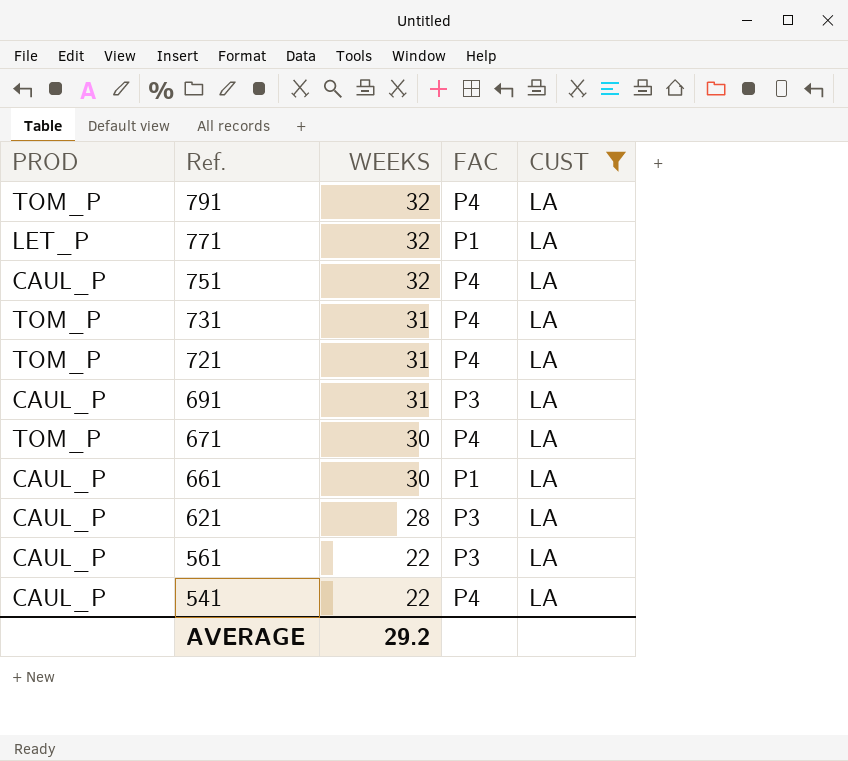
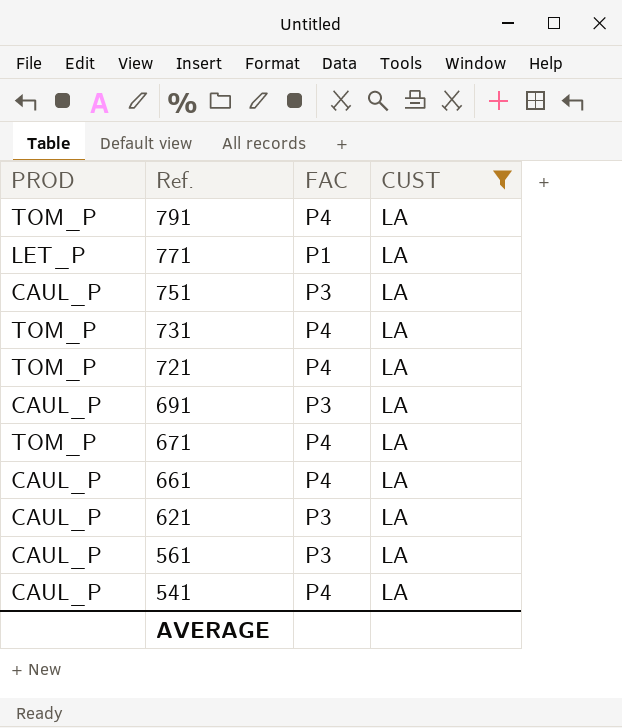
column WEEKS | position: 3 -> none
751 | FAC: P4 -> P3
661 | FAC: P1 -> P4

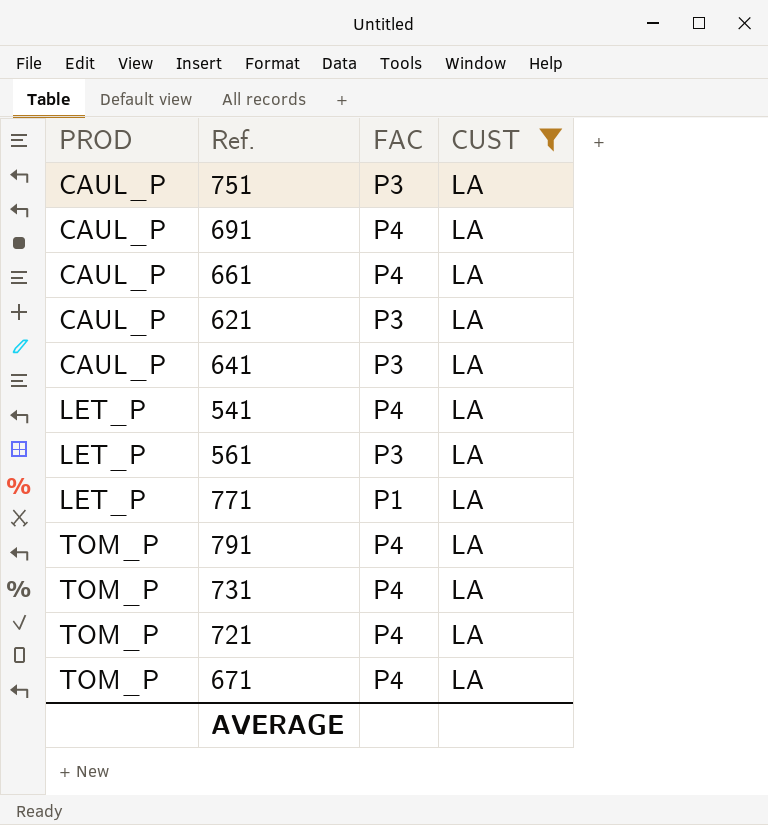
row order: Ref. descending -> PROD ascending
691 | FAC: P3 -> P4
row 641: none -> CAUL_P | P3 | LA
541 | PROD: CAUL_P -> LET_P
561 | PROD: CAUL_P -> LET_P

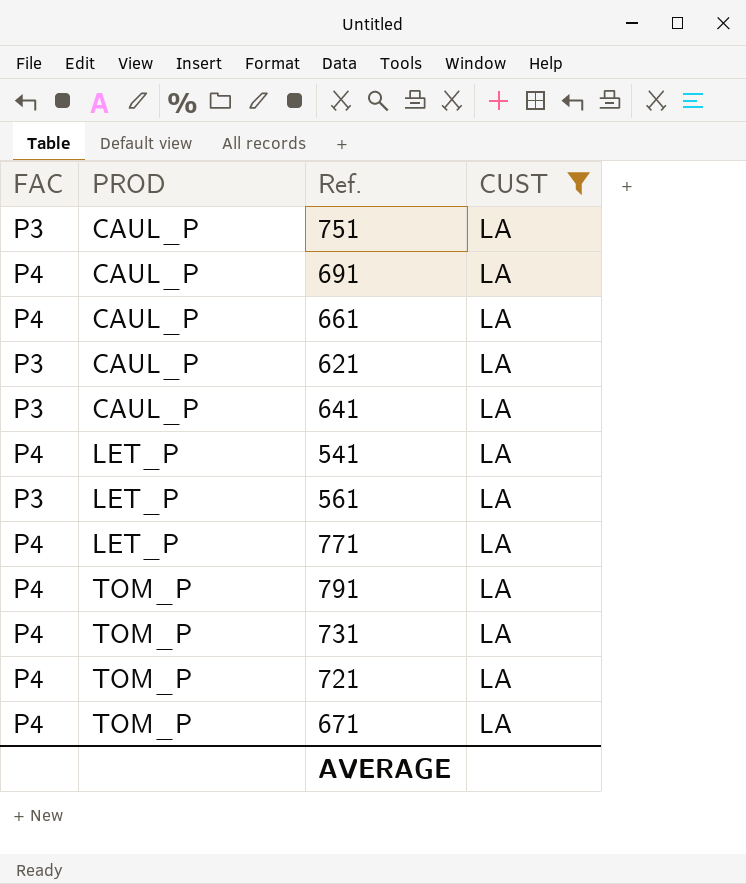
column FAC | position: 3 -> 1
771 | FAC: P1 -> P4

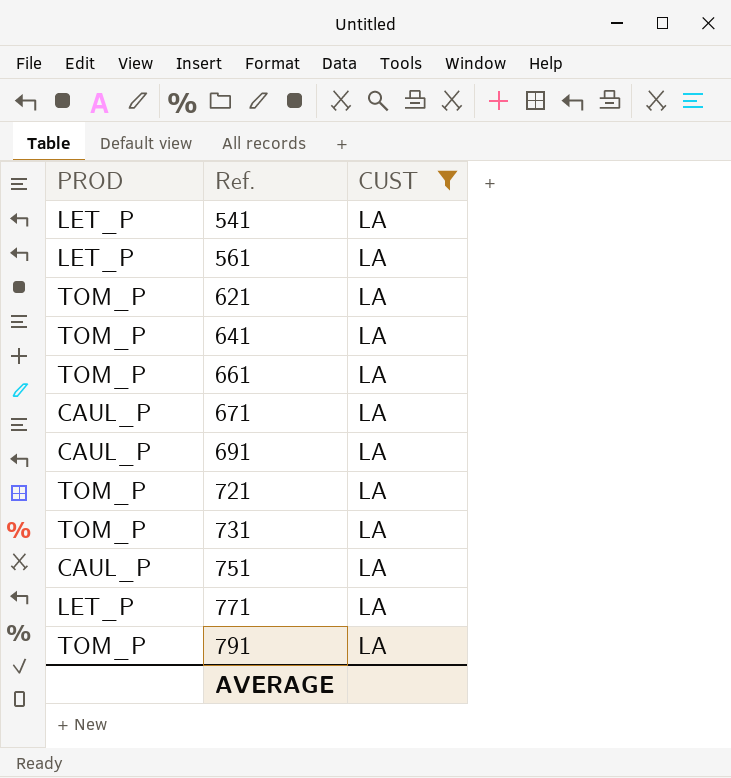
row order: PROD ascending -> Ref. ascending
column FAC | position: 1 -> none
621 | PROD: CAUL_P -> TOM_P
641 | PROD: CAUL_P -> TOM_P
661 | PROD: CAUL_P -> TOM_P
671 | PROD: TOM_P -> CAUL_P

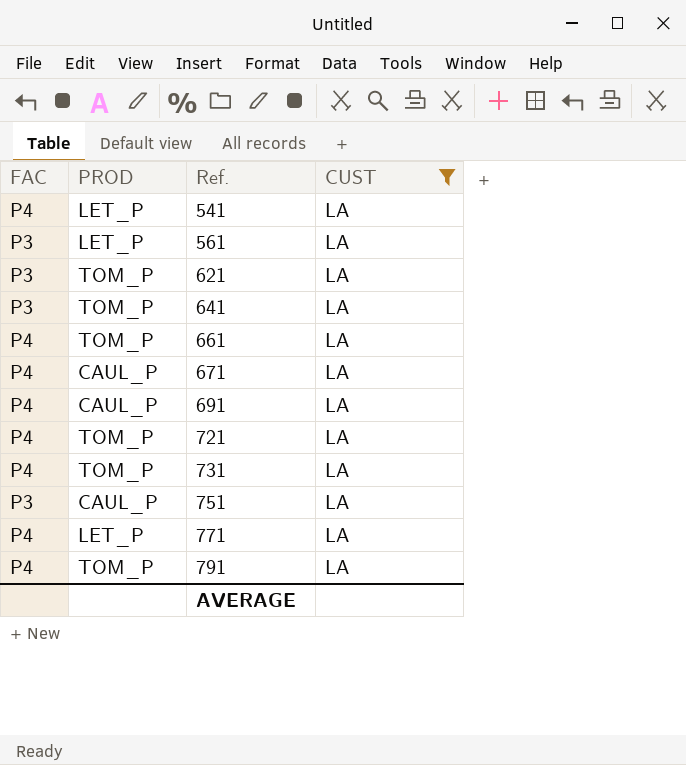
column FAC | position: none -> 1

